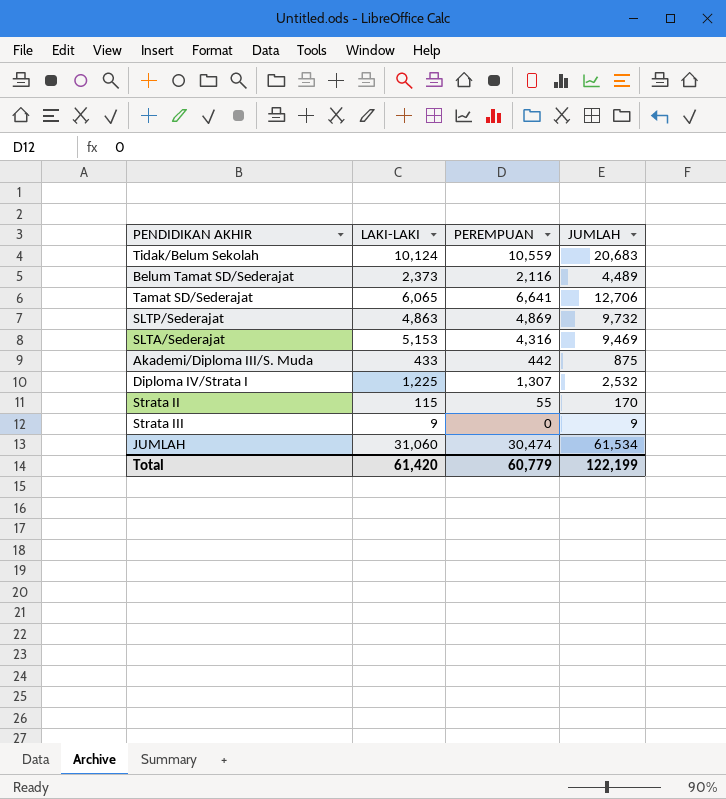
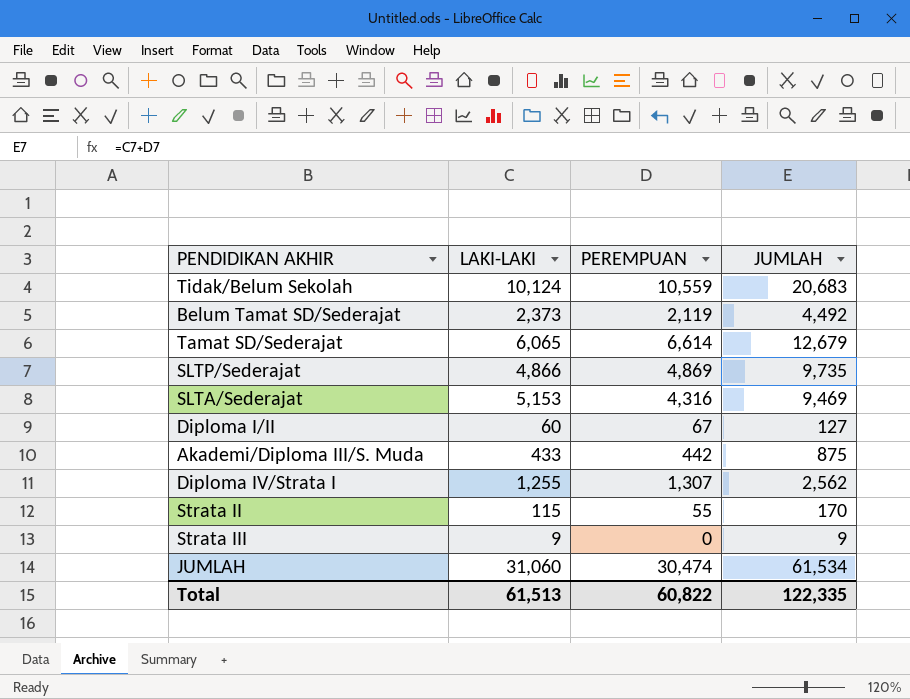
Belum Tamat SD/Sederajat | PEREMPUAN: 2,116 -> 2,119
Belum Tamat SD/Sederajat | JUMLAH: 4,489 -> 4,492
Tamat SD/Sederajat | PEREMPUAN: 6,641 -> 6,614
Tamat SD/Sederajat | JUMLAH: 12,706 -> 12,679
SLTP/Sederajat | LAKI-LAKI: 4,863 -> 4,866
SLTP/Sederajat | JUMLAH: 9,732 -> 9,735
row Diploma I/II: none -> 60 | 67 | 127
Diploma IV/Strata I | LAKI-LAKI: 1,225 -> 1,255
Diploma IV/Strata I | JUMLAH: 2,532 -> 2,562
Total | LAKI-LAKI: 61,420 -> 61,513
Total | PEREMPUAN: 60,779 -> 60,822
Total | JUMLAH: 122,199 -> 122,335

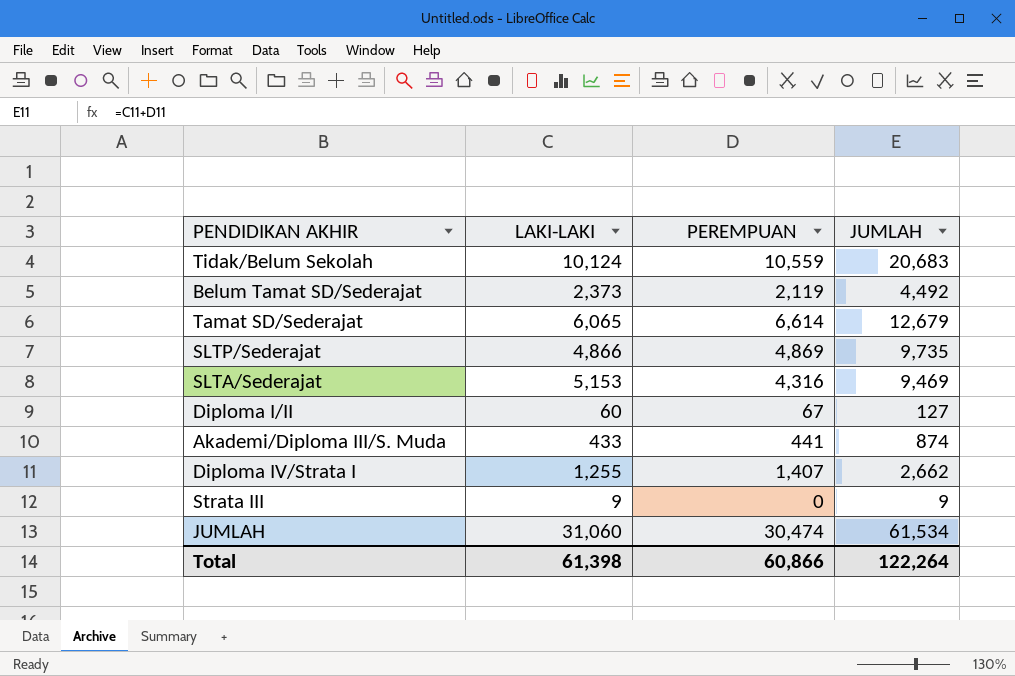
row Strata II: 115 | 55 | 170 -> none
Akademi/Diploma III/S. Muda | PEREMPUAN: 442 -> 441
Akademi/Diploma III/S. Muda | JUMLAH: 875 -> 874
Diploma IV/Strata I | PEREMPUAN: 1,307 -> 1,407
Diploma IV/Strata I | JUMLAH: 2,562 -> 2,662
Total | LAKI-LAKI: 61,513 -> 61,398
Total | PEREMPUAN: 60,822 -> 60,866
Total | JUMLAH: 122,335 -> 122,264

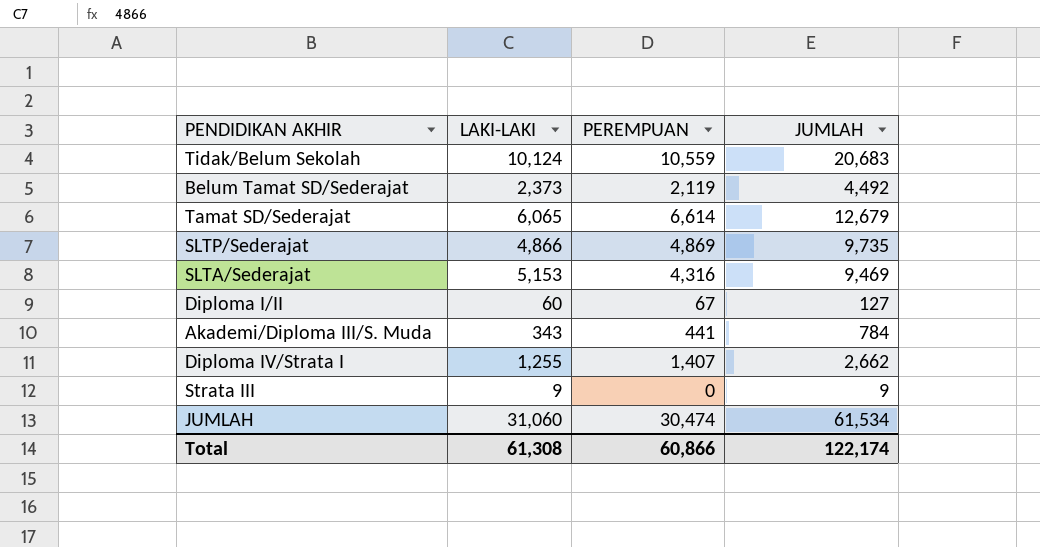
Akademi/Diploma III/S. Muda | LAKI-LAKI: 433 -> 343
Akademi/Diploma III/S. Muda | JUMLAH: 874 -> 784
Total | LAKI-LAKI: 61,398 -> 61,308
Total | JUMLAH: 122,264 -> 122,174

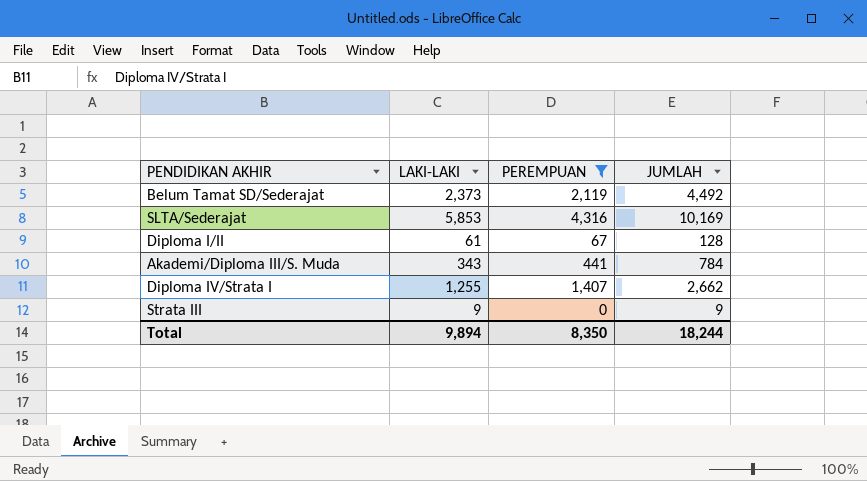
filter: none -> PEREMPUAN <= 4,316
SLTA/Sederajat | LAKI-LAKI: 5,153 -> 5,853
SLTA/Sederajat | JUMLAH: 9,469 -> 10,169
Diploma I/II | LAKI-LAKI: 60 -> 61
Diploma I/II | JUMLAH: 127 -> 128
Total | LAKI-LAKI: 61,308 -> 9,894
Total | PEREMPUAN: 60,866 -> 8,350
Total | JUMLAH: 122,174 -> 18,244

